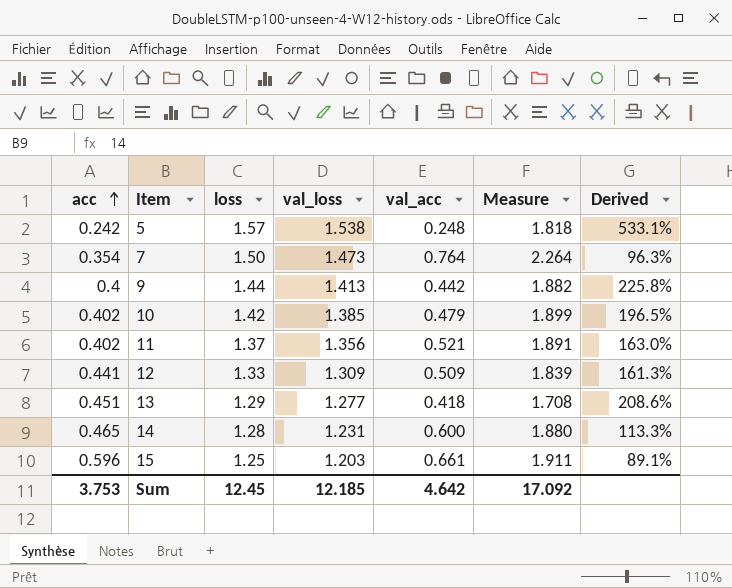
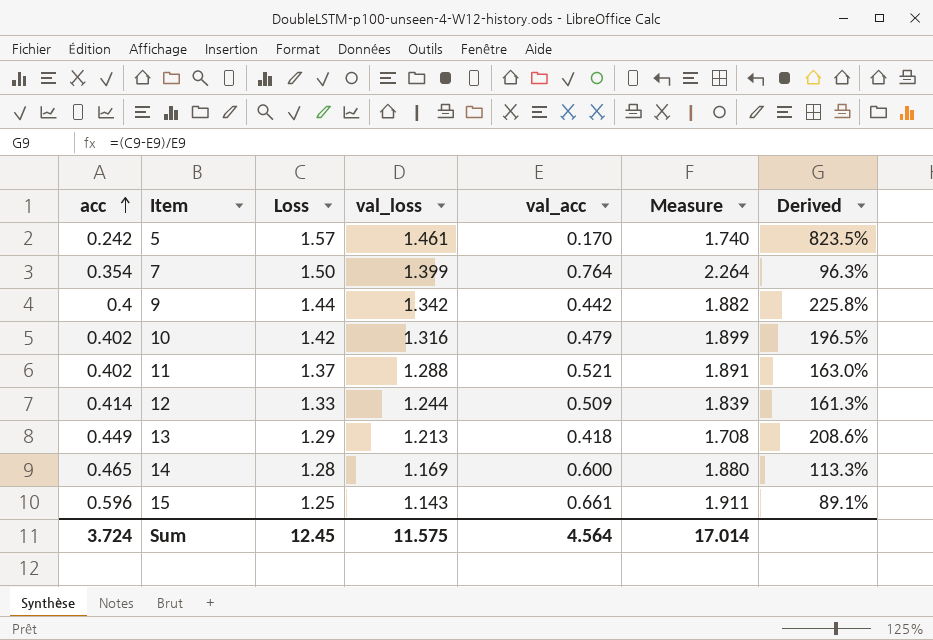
column name: loss -> Loss
5 | val_loss: 1.538 -> 1.461
5 | val_acc: 0.248 -> 0.170
5 | Measure: 1.818 -> 1.740
5 | Derived: 533.1% -> 823.5%
7 | val_loss: 1.473 -> 1.399
9 | val_loss: 1.413 -> 1.342
10 | val_loss: 1.385 -> 1.316
11 | val_loss: 1.356 -> 1.288
12 | acc: 0.441 -> 0.414
12 | val_loss: 1.309 -> 1.244
13 | acc: 0.451 -> 0.449
13 | val_loss: 1.277 -> 1.213
14 | val_loss: 1.231 -> 1.169
15 | val_loss: 1.203 -> 1.143
Sum | acc: 3.753 -> 3.724
Sum | val_loss: 12.185 -> 11.575
Sum | val_acc: 4.642 -> 4.564
Sum | Measure: 17.092 -> 17.014

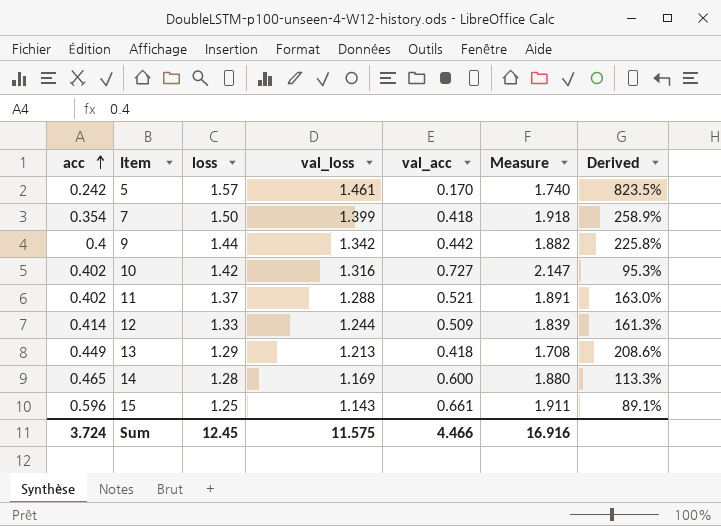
column name: Loss -> loss
7 | val_acc: 0.764 -> 0.418
7 | Measure: 2.264 -> 1.918
7 | Derived: 96.3% -> 258.9%
10 | val_acc: 0.479 -> 0.727
10 | Measure: 1.899 -> 2.147
10 | Derived: 196.5% -> 95.3%
Sum | val_acc: 4.564 -> 4.466
Sum | Measure: 17.014 -> 16.916

